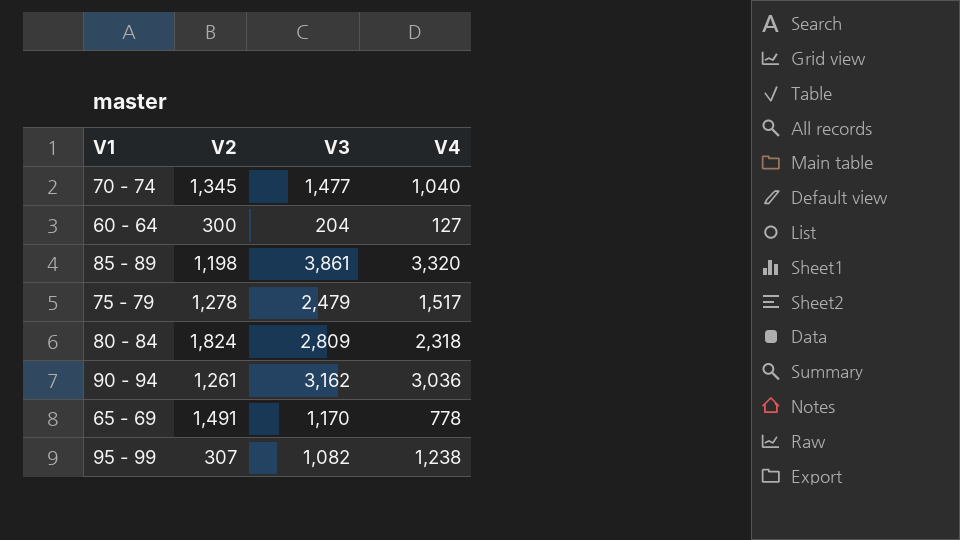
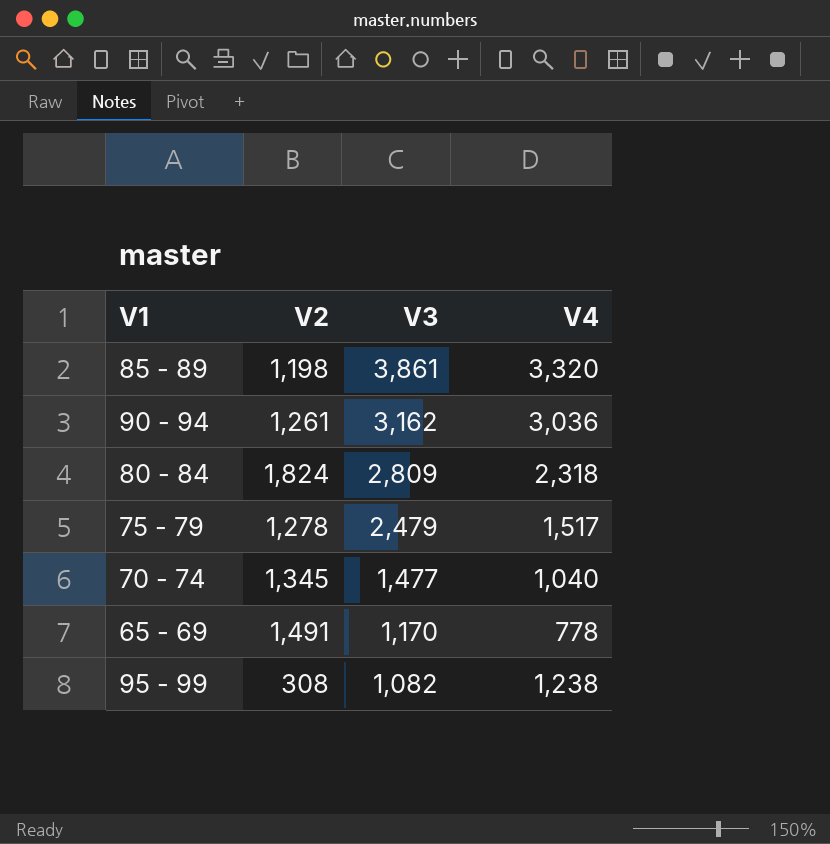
row order: none -> V3 descending
row 60 - 64: 300 | 204 | 127 -> none
95 - 99 | V2: 307 -> 308

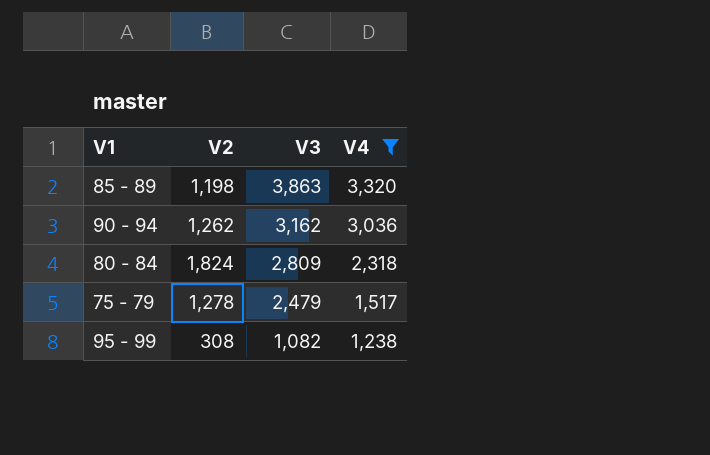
filter: none -> V4 >= 1,238
85 - 89 | V3: 3,861 -> 3,863
90 - 94 | V2: 1,261 -> 1,262

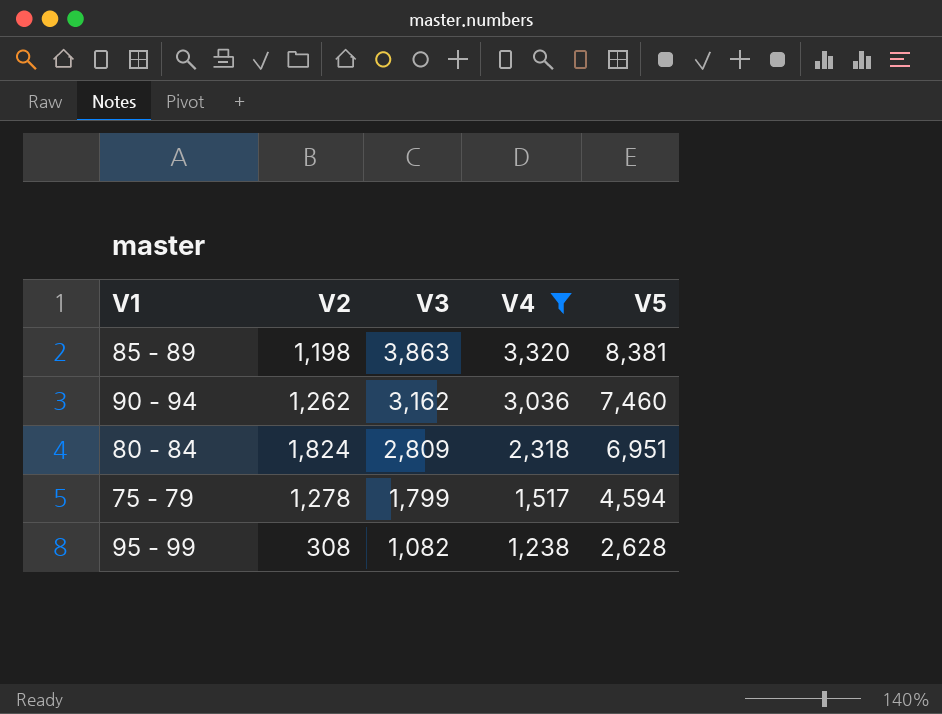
column V5 | formula: none -> [V2] + [V3] + [V4]
75 - 79 | V3: 2,479 -> 1,799

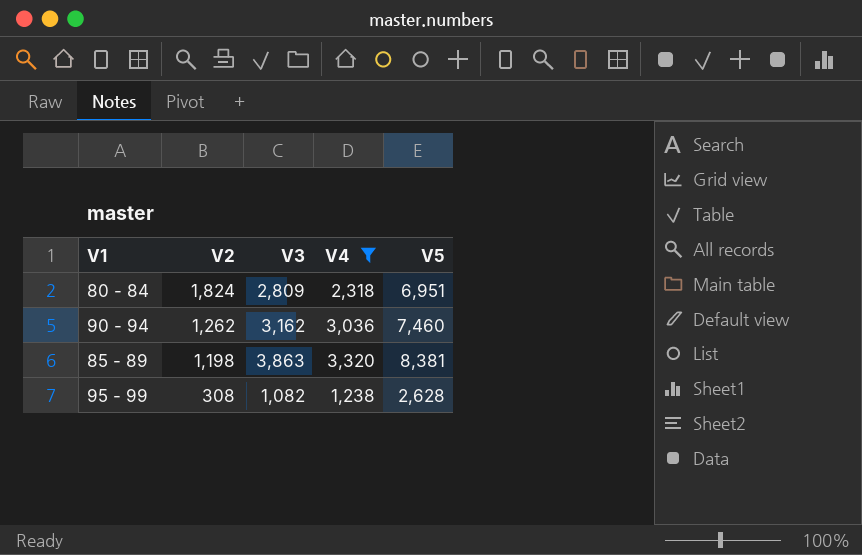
row order: V3 descending -> V2 descending
row 75 - 79: 1,278 | 1,799 | 1,517 | 4,594 -> none

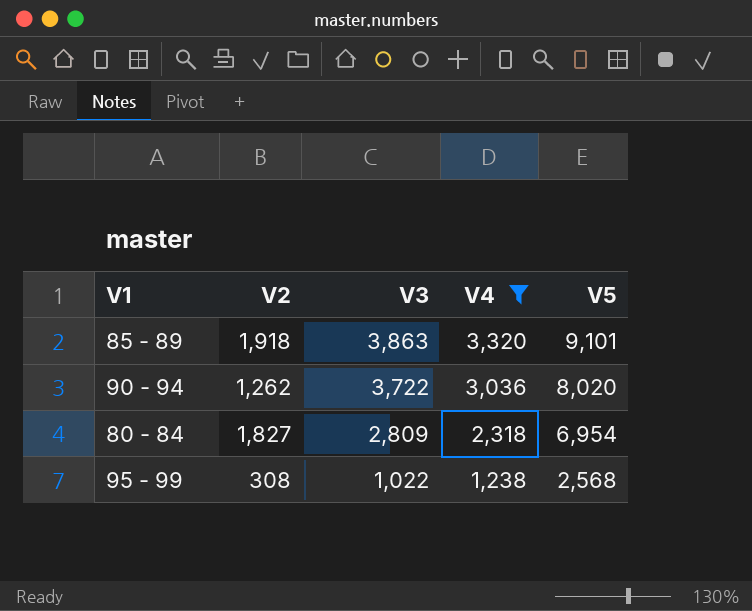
row order: V2 descending -> V3 descending
85 - 89 | V2: 1,198 -> 1,918
85 - 89 | V5: 8,381 -> 9,101
90 - 94 | V3: 3,162 -> 3,722
90 - 94 | V5: 7,460 -> 8,020
80 - 84 | V2: 1,824 -> 1,827
80 - 84 | V5: 6,951 -> 6,954
95 - 99 | V3: 1,082 -> 1,022
95 - 99 | V5: 2,628 -> 2,568

